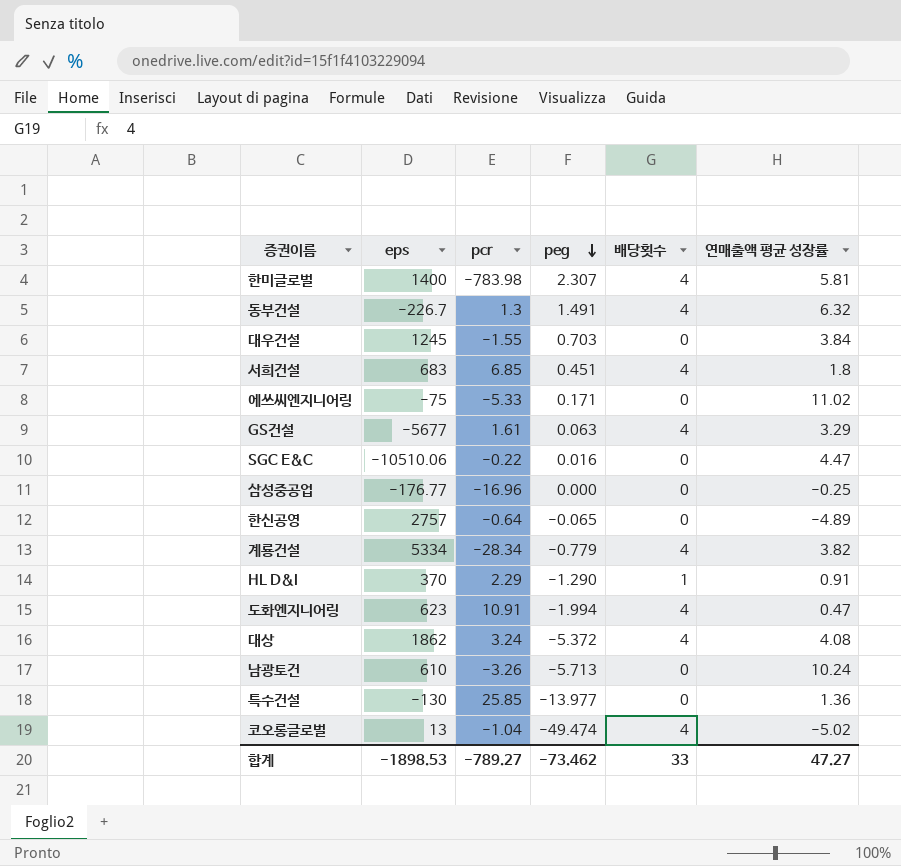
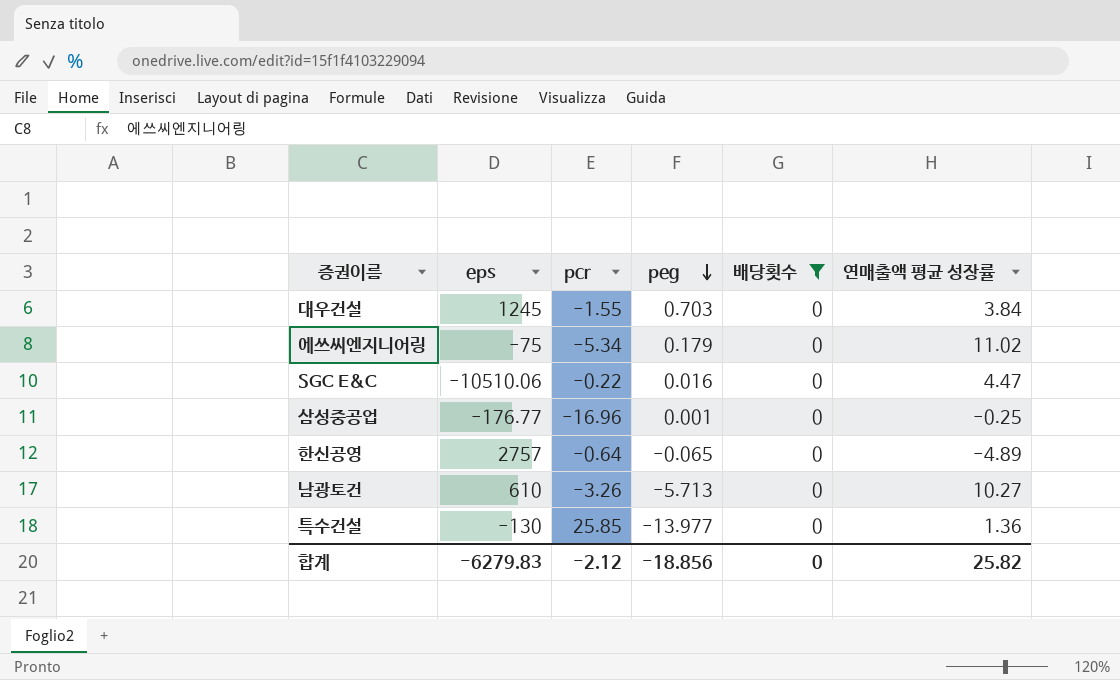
filter: none -> 배당횟수 = 0
에쓰씨엔지니어링 | pcr: -5.33 -> -5.34
에쓰씨엔지니어링 | peg: 0.171 -> 0.179
삼성중공업 | peg: 0.000 -> 0.001
남광토건 | 연매출액 평균 성장률: 10.24 -> 10.27
합계 | eps: -1898.53 -> -6279.83
합계 | pcr: -789.27 -> -2.12
합계 | peg: -73.462 -> -18.856
합계 | 배당횟수: 33 -> 0
합계 | 연매출액 평균 성장률: 47.27 -> 25.82

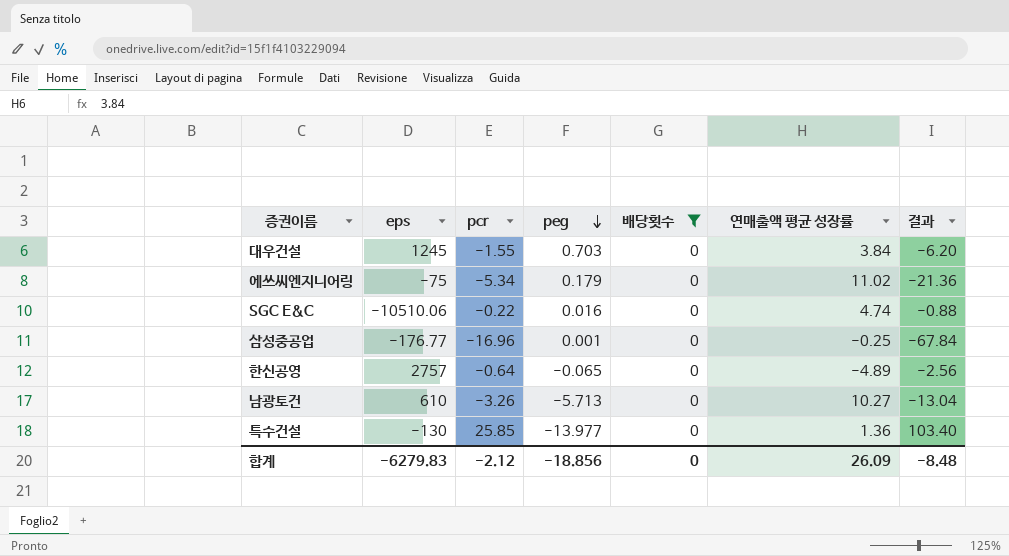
column 결과 | formula: none -> [pcr] * 4
SGC E&C | 연매출액 평균 성장률: 4.47 -> 4.74
합계 | 연매출액 평균 성장률: 25.82 -> 26.09

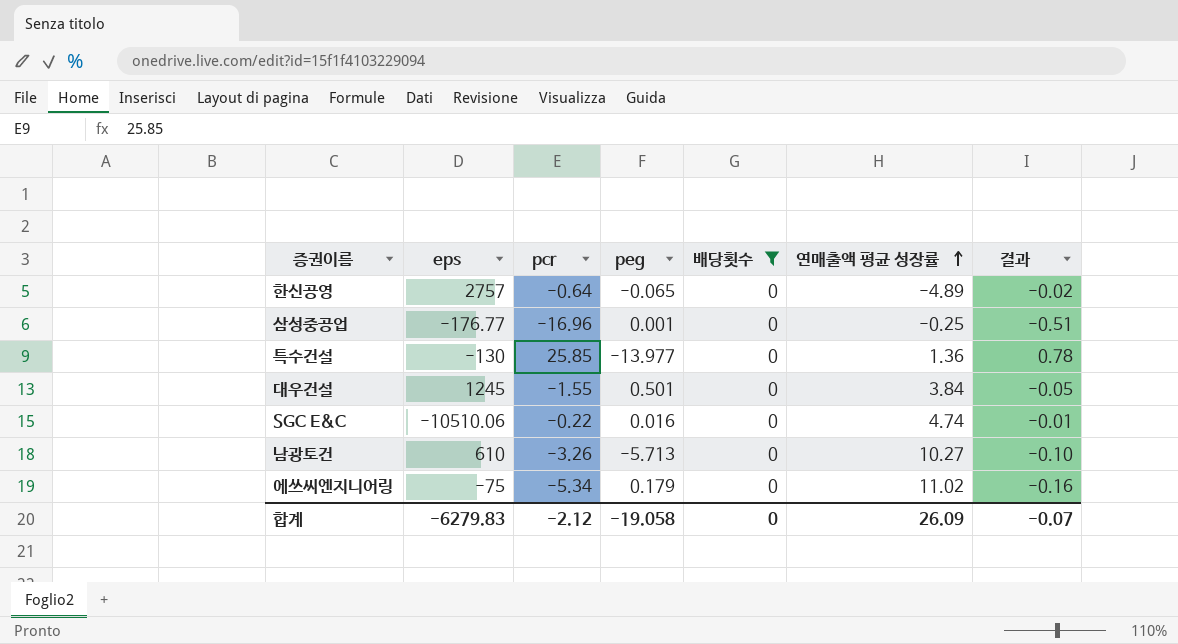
row order: peg descending -> 연매출액 평균 성장률 ascending
column 결과 | formula: [pcr] * 4 -> [pcr] * 0.03
대우건설 | peg: 0.703 -> 0.501
합계 | peg: -18.856 -> -19.058
합계 | 결과: -8.48 -> -0.07

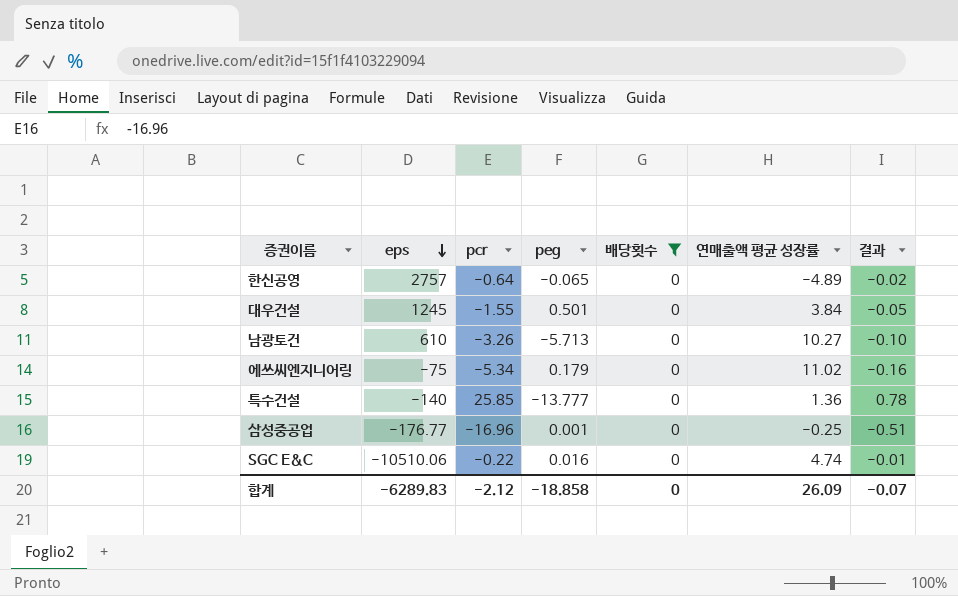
row order: 연매출액 평균 성장률 ascending -> eps descending
특수건설 | eps: -130 -> -140
특수건설 | peg: -13.977 -> -13.777
합계 | eps: -6279.83 -> -6289.83
합계 | peg: -19.058 -> -18.858

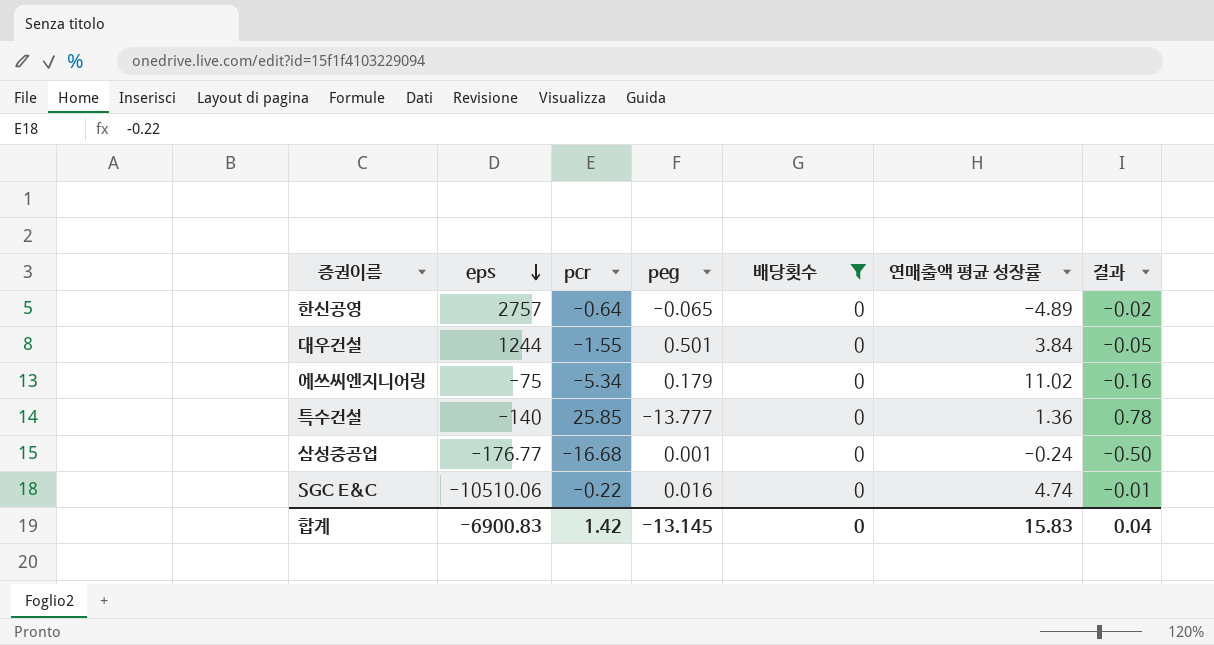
row 남광토건: 610 | -3.26 | -5.713 | 0 | 10.27 | -0.10 -> none
대우건설 | eps: 1245 -> 1244
삼성중공업 | pcr: -16.96 -> -16.68
삼성중공업 | 연매출액 평균 성장률: -0.25 -> -0.24
삼성중공업 | 결과: -0.51 -> -0.50
합계 | eps: -6289.83 -> -6900.83
합계 | pcr: -2.12 -> 1.42
합계 | peg: -18.858 -> -13.145
합계 | 연매출액 평균 성장률: 26.09 -> 15.83
합계 | 결과: -0.07 -> 0.04

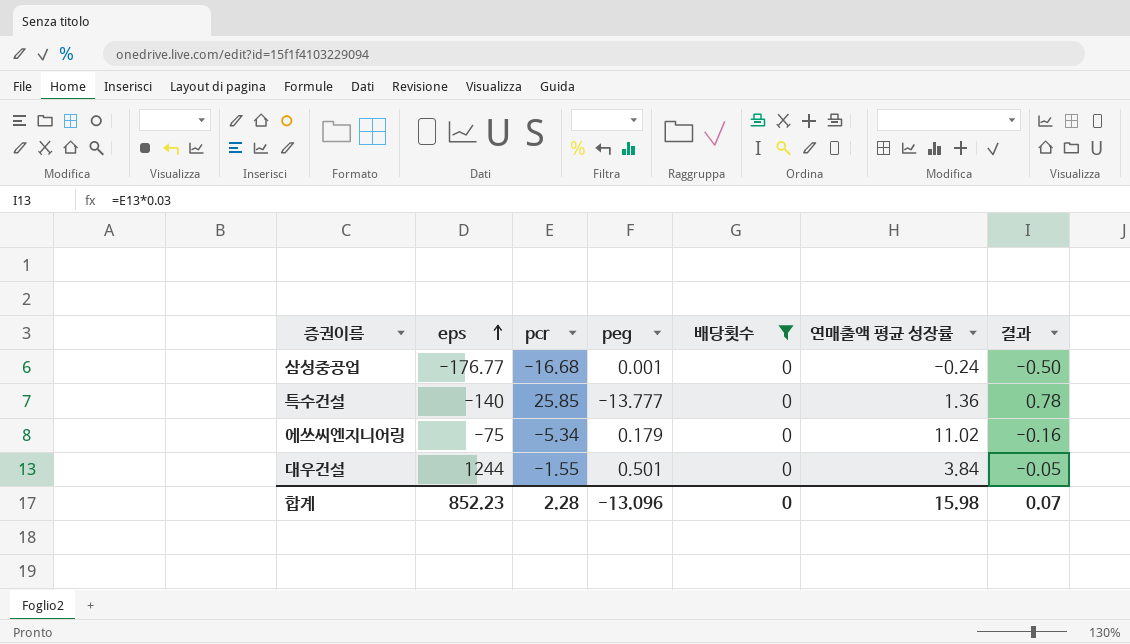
row order: eps descending -> eps ascending
row 한신공영: 2757 | -0.64 | -0.065 | 0 | -4.89 | -0.02 -> none
row SGC E&C: -10510.06 | -0.22 | 0.016 | 0 | 4.74 | -0.01 -> none
합계 | eps: -6900.83 -> 852.23
합계 | pcr: 1.42 -> 2.28
합계 | peg: -13.145 -> -13.096
합계 | 연매출액 평균 성장률: 15.83 -> 15.98
합계 | 결과: 0.04 -> 0.07

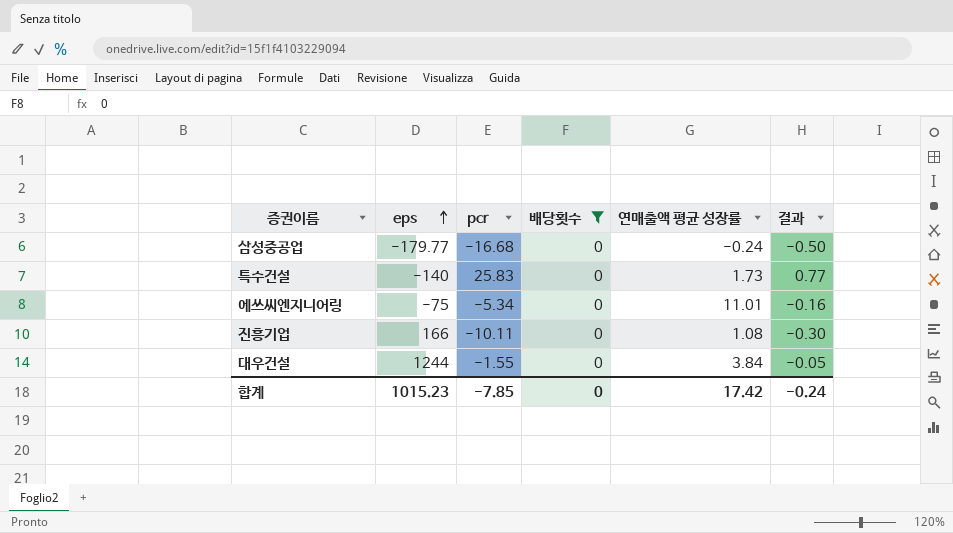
column peg | position: 4 -> none
삼성중공업 | eps: -176.77 -> -179.77
특수건설 | pcr: 25.85 -> 25.83
특수건설 | 연매출액 평균 성장률: 1.36 -> 1.73
특수건설 | 결과: 0.78 -> 0.77
에쓰씨엔지니어링 | 연매출액 평균 성장률: 11.02 -> 11.01
row 진흥기업: none -> 166 | -10.11 | 0 | 1.08 | -0.30
합계 | eps: 852.23 -> 1015.23
합계 | pcr: 2.28 -> -7.85
합계 | 연매출액 평균 성장률: 15.98 -> 17.42
합계 | 결과: 0.07 -> -0.24

